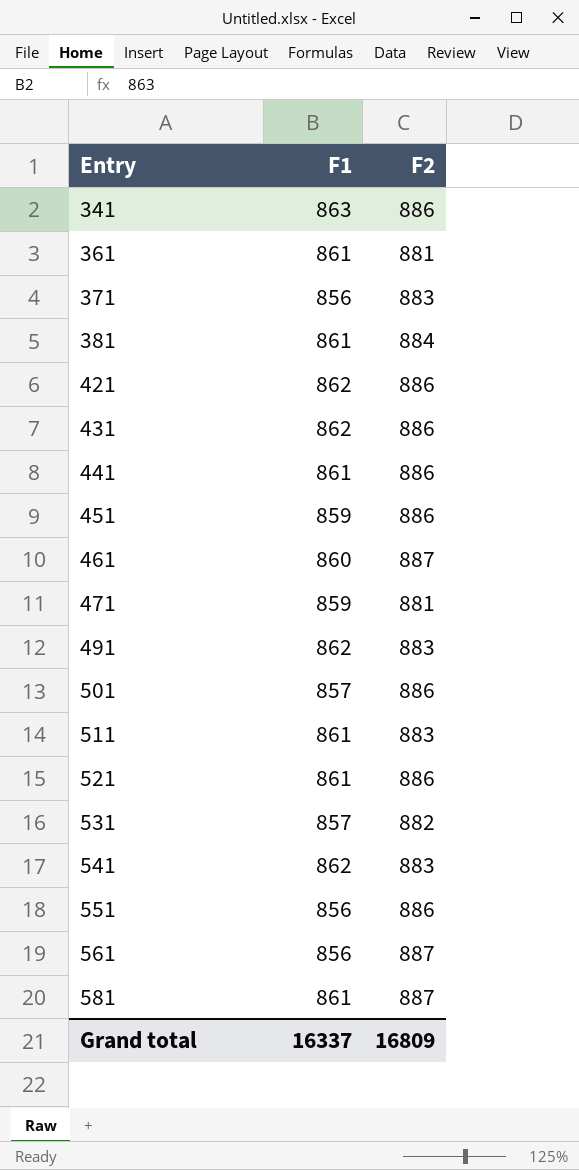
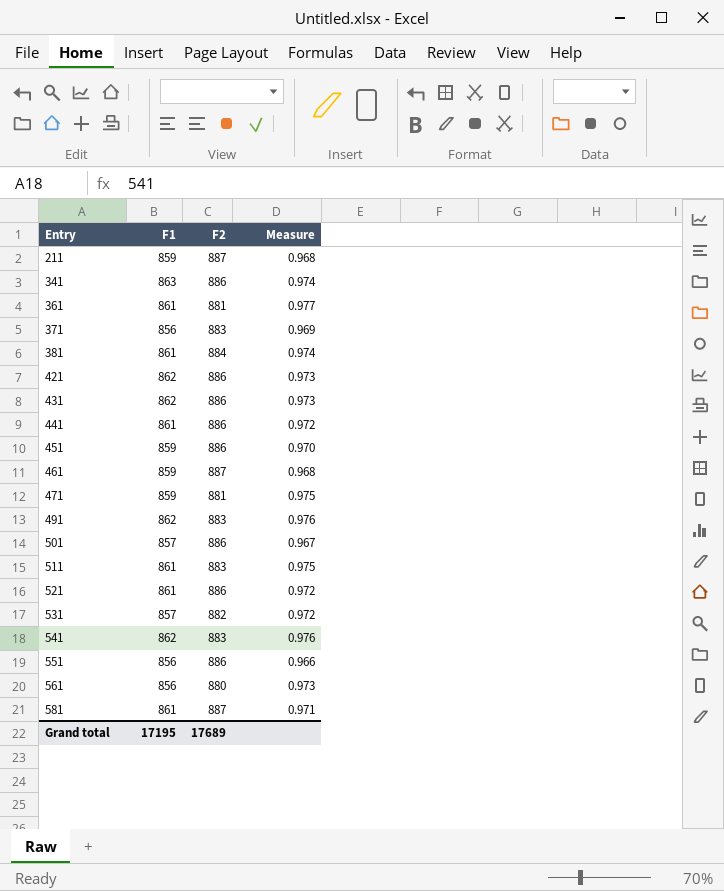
column Measure | formula: none -> [F1] / [F2]
row 211: none -> 859 | 887 | 0.968
461 | F1: 860 -> 859
561 | F2: 887 -> 880
Grand total | F1: 16337 -> 17195
Grand total | F2: 16809 -> 17689

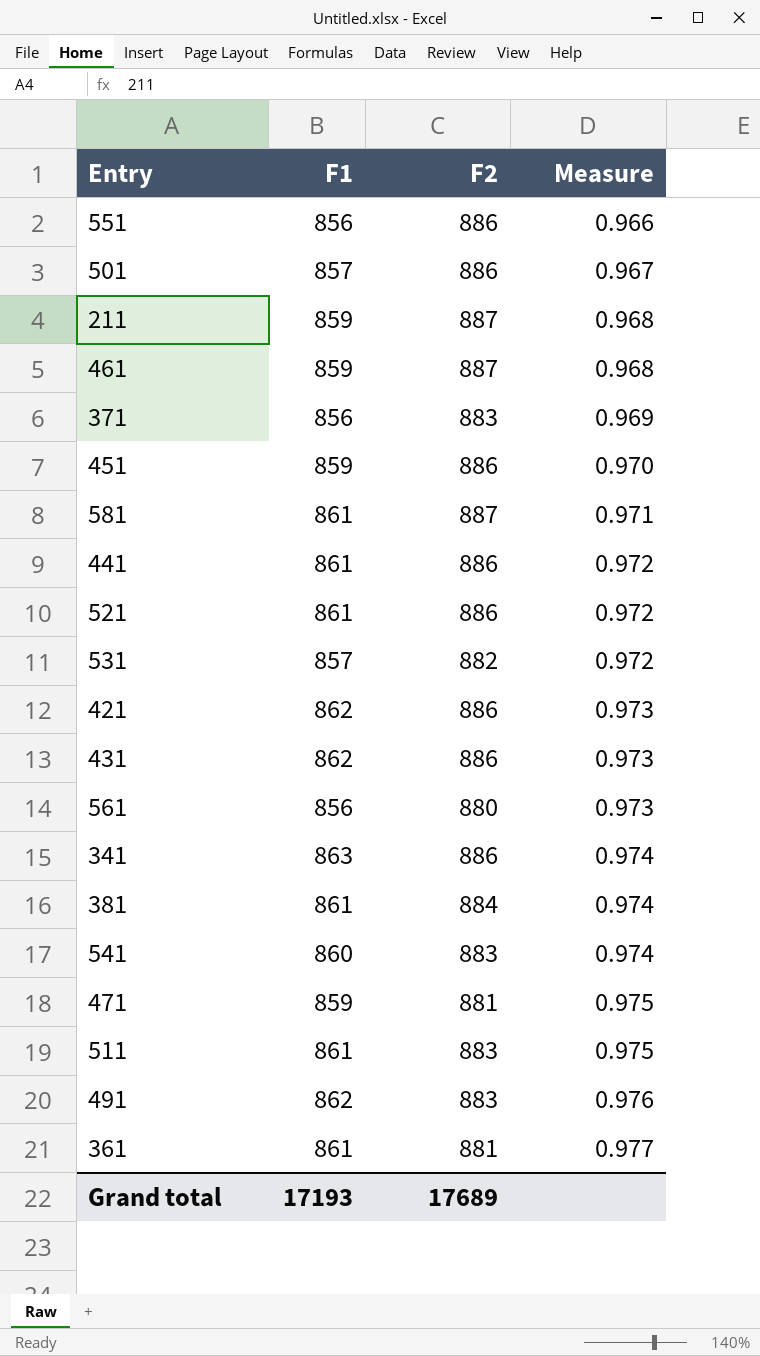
row order: Entry ascending -> Measure ascending
541 | F1: 862 -> 860
541 | Measure: 0.976 -> 0.974
Grand total | F1: 17195 -> 17193

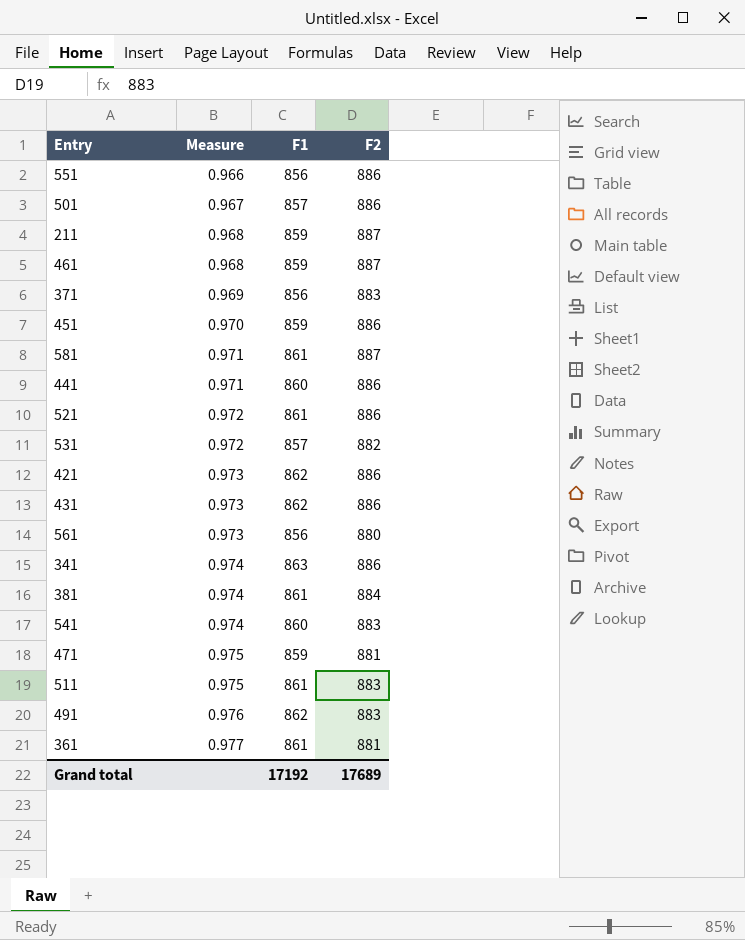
column Measure | position: 4 -> 2
441 | Measure: 0.972 -> 0.971
441 | F1: 861 -> 860
Grand total | F1: 17193 -> 17192

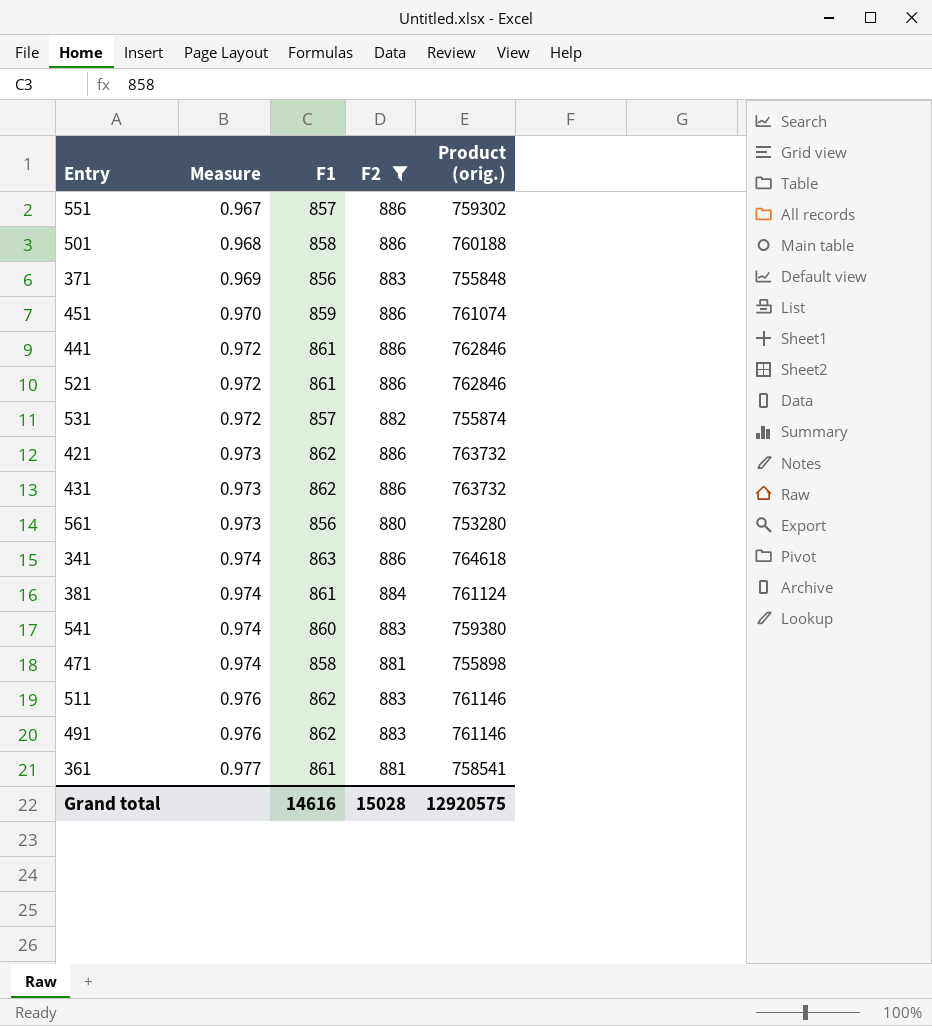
filter: none -> F2 != 887
column Product (orig.) | formula: none -> [F1] * [F2]
551 | Measure: 0.966 -> 0.967
551 | F1: 856 -> 857
501 | Measure: 0.967 -> 0.968
501 | F1: 857 -> 858
441 | Measure: 0.971 -> 0.972
441 | F1: 860 -> 861
471 | Measure: 0.975 -> 0.974
471 | F1: 859 -> 858
511 | Measure: 0.975 -> 0.976
511 | F1: 861 -> 862
Grand total | F1: 17192 -> 14616
Grand total | F2: 17689 -> 15028

